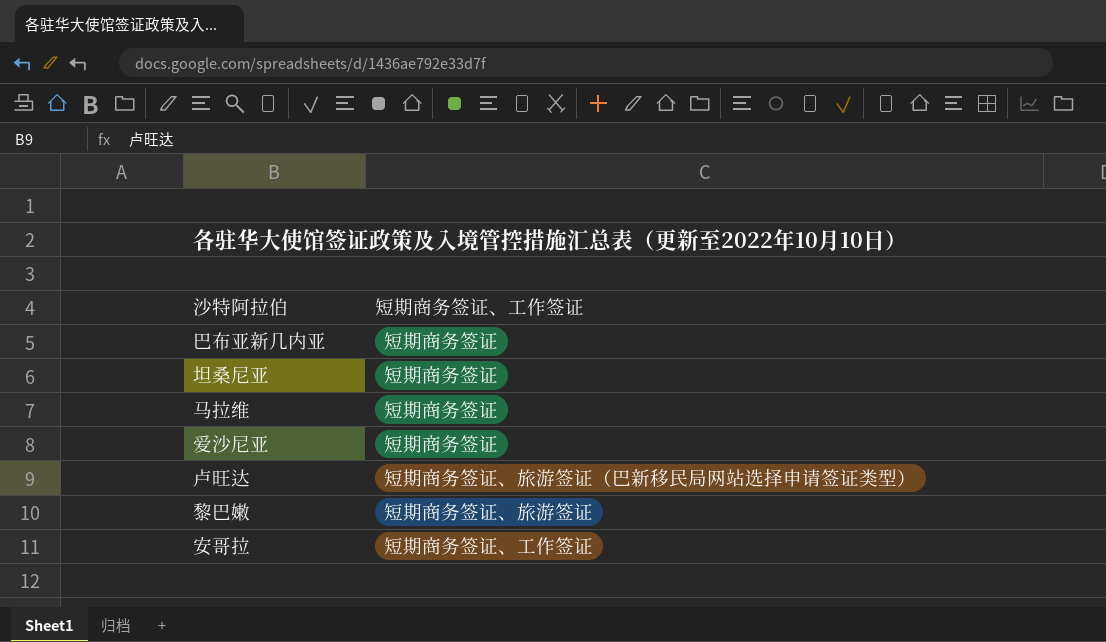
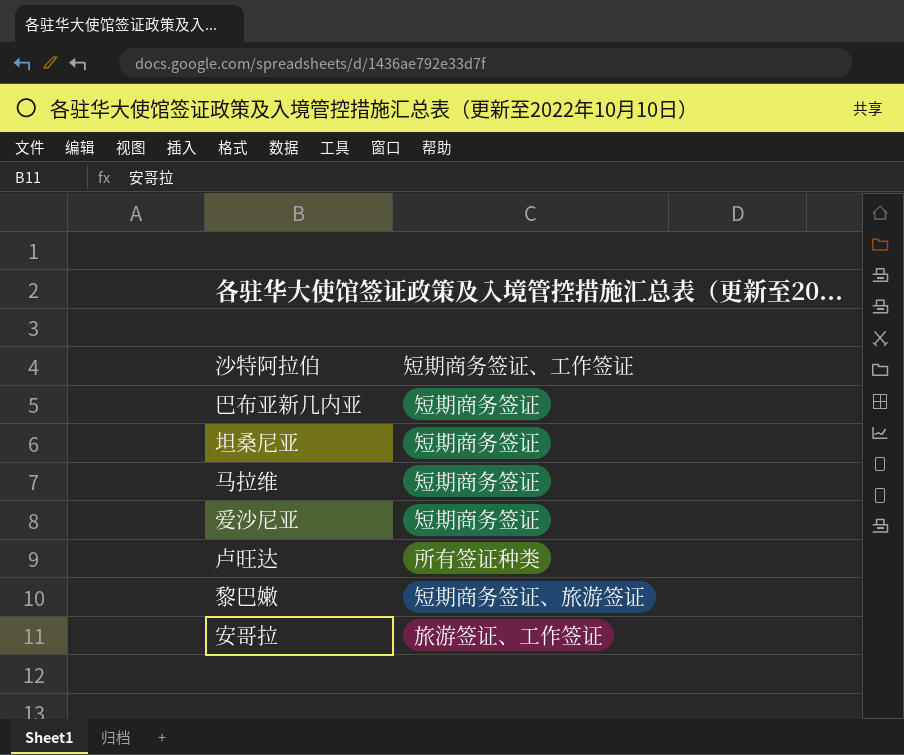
卢旺达 | 短期商务签证、工作签证: 短期商务签证、旅游签证（巴新移民局网站选择申请签证类型） -> 所有签证种类
安哥拉 | 短期商务签证、工作签证: 短期商务签证、工作签证 -> 旅游签证、工作签证

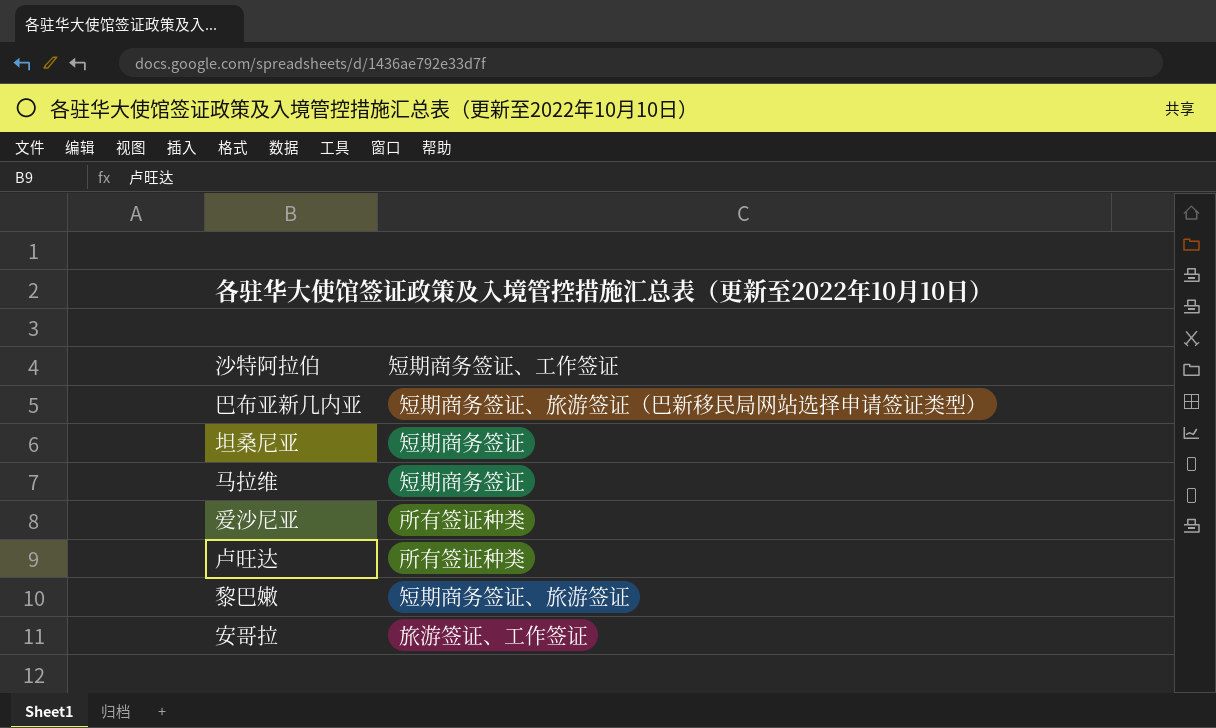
巴布亚新几内亚 | 短期商务签证、工作签证: 短期商务签证 -> 短期商务签证、旅游签证（巴新移民局网站选择申请签证类型）
爱沙尼亚 | 短期商务签证、工作签证: 短期商务签证 -> 所有签证种类

